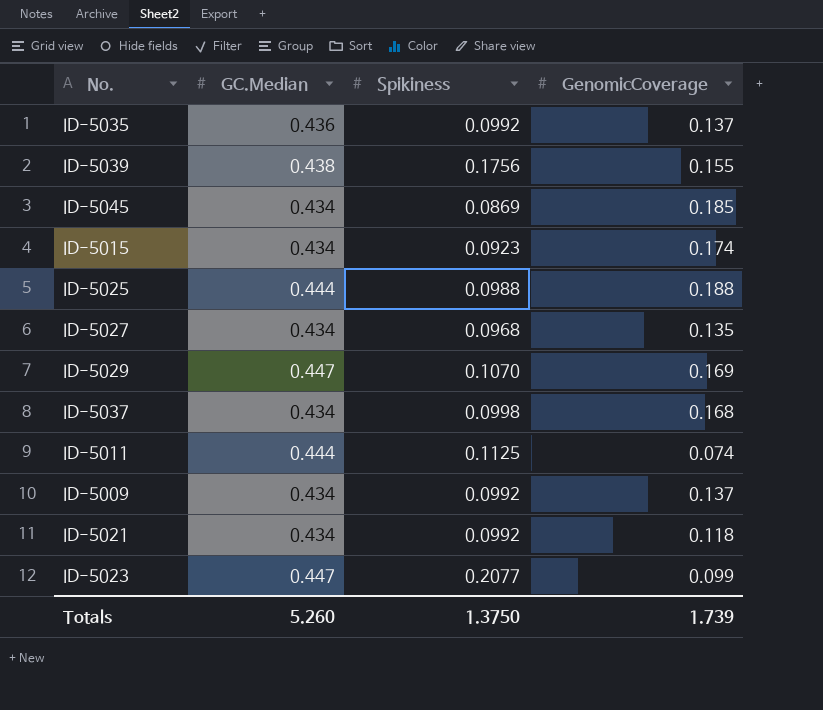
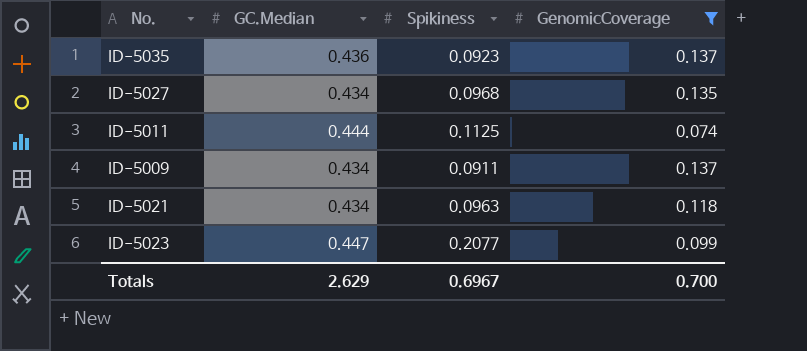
filter: none -> GenomicCoverage <= 0.137
ID-5035 | Spikiness: 0.0992 -> 0.0923
ID-5009 | Spikiness: 0.0992 -> 0.0911
ID-5021 | Spikiness: 0.0992 -> 0.0963
Totals | GC.Median: 5.260 -> 2.629
Totals | Spikiness: 1.3750 -> 0.6967
Totals | GenomicCoverage: 1.739 -> 0.700

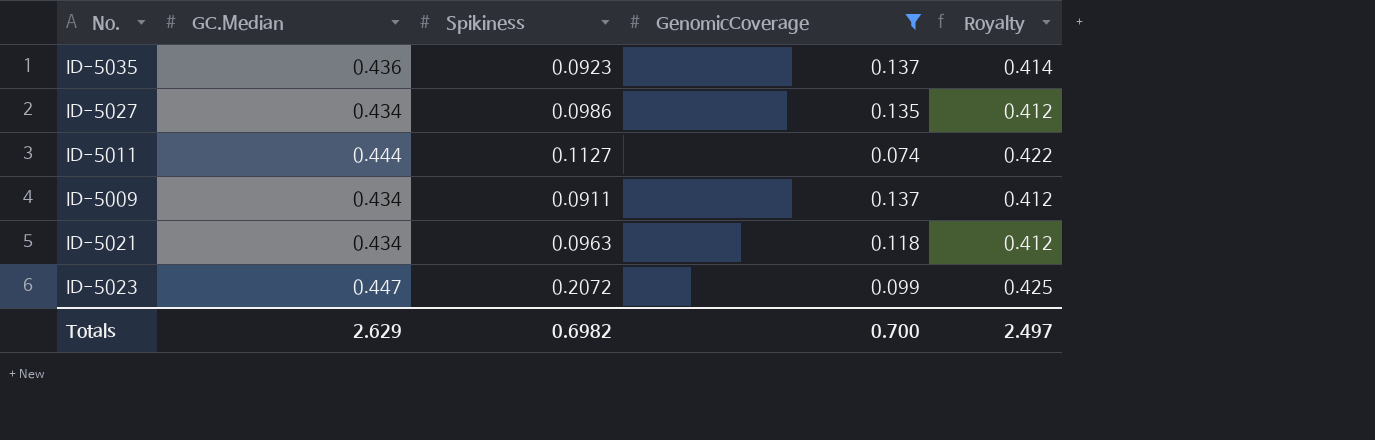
column Royalty | formula: none -> [GC.Median] * 0.95
ID-5027 | Spikiness: 0.0968 -> 0.0986
ID-5011 | Spikiness: 0.1125 -> 0.1127
ID-5023 | Spikiness: 0.2077 -> 0.2072
Totals | Spikiness: 0.6967 -> 0.6982

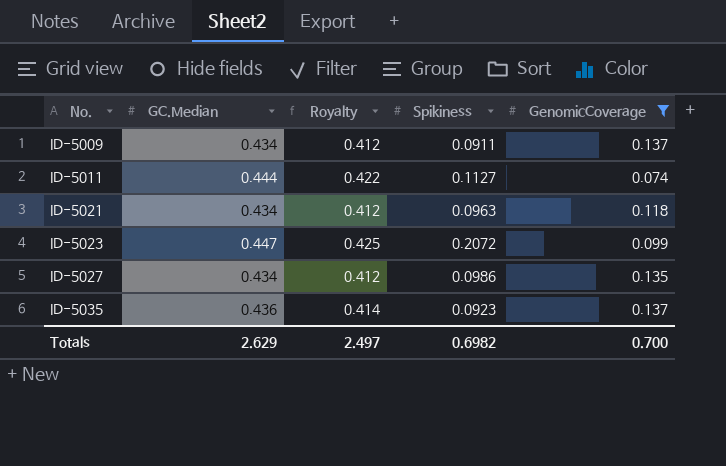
row order: none -> No. ascending
column Royalty | position: 5 -> 3

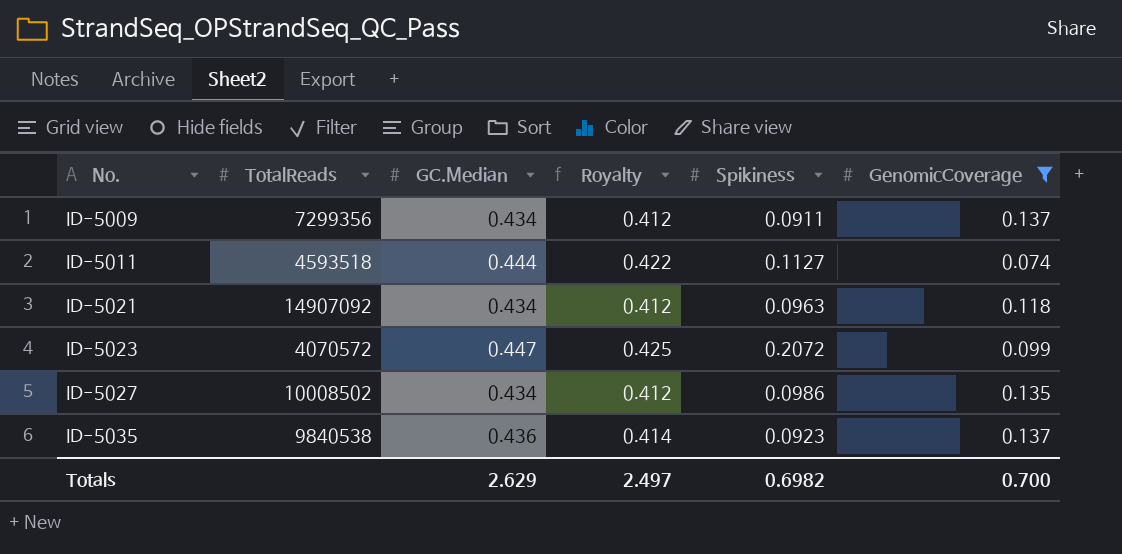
column TotalReads | position: none -> 2

